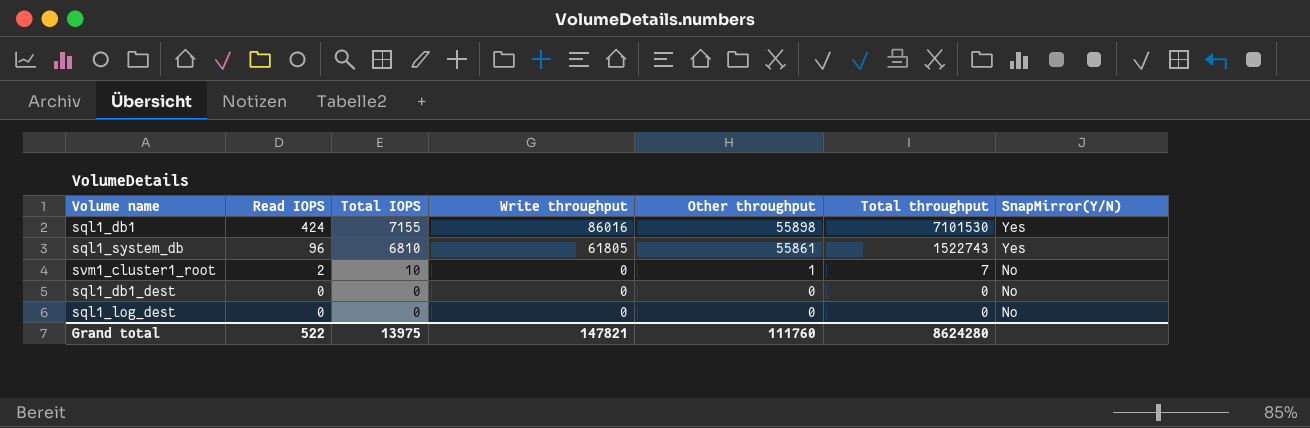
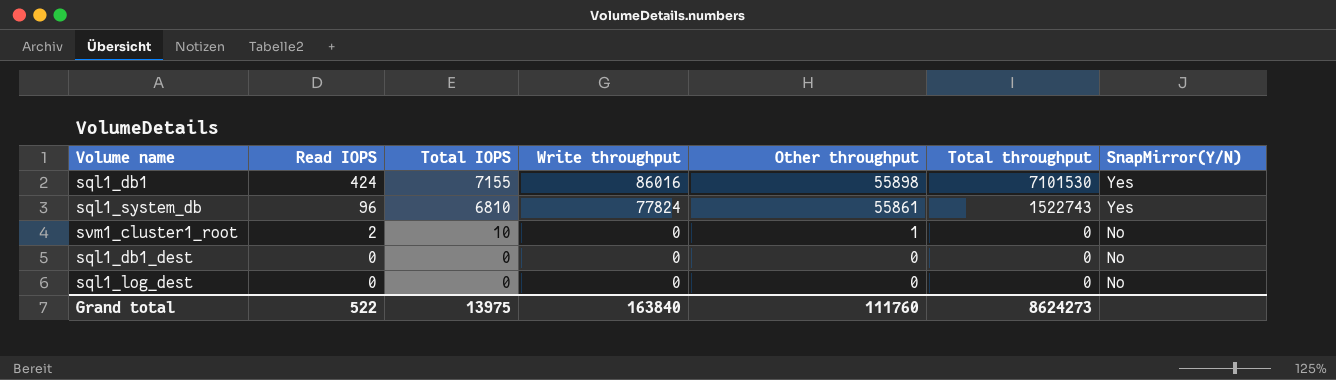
sql1_system_db | Write throughput: 61805 -> 77824
svm1_cluster1_root | Total throughput: 7 -> 0
Grand total | Write throughput: 147821 -> 163840
Grand total | Total throughput: 8624280 -> 8624273

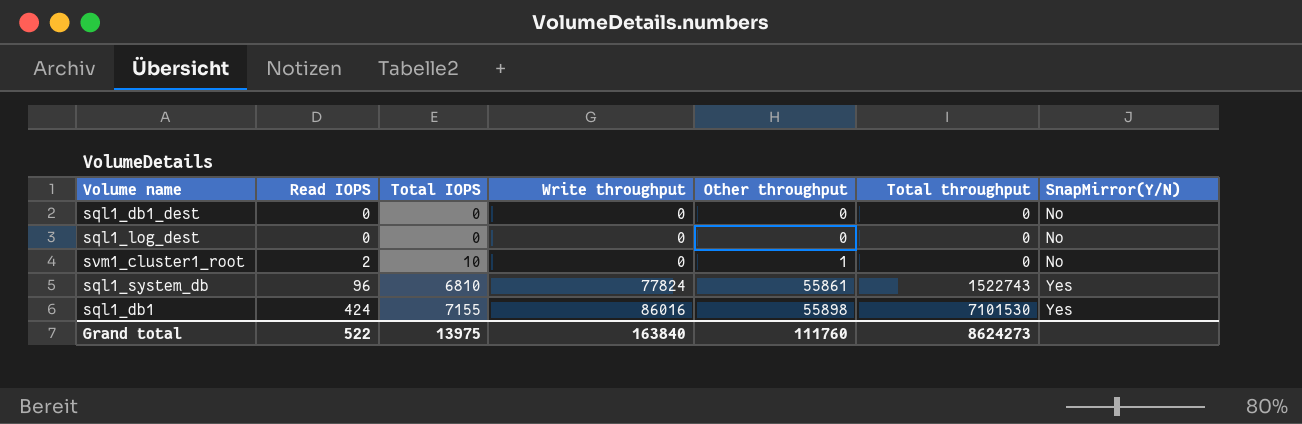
row order: Read IOPS descending -> Read IOPS ascending

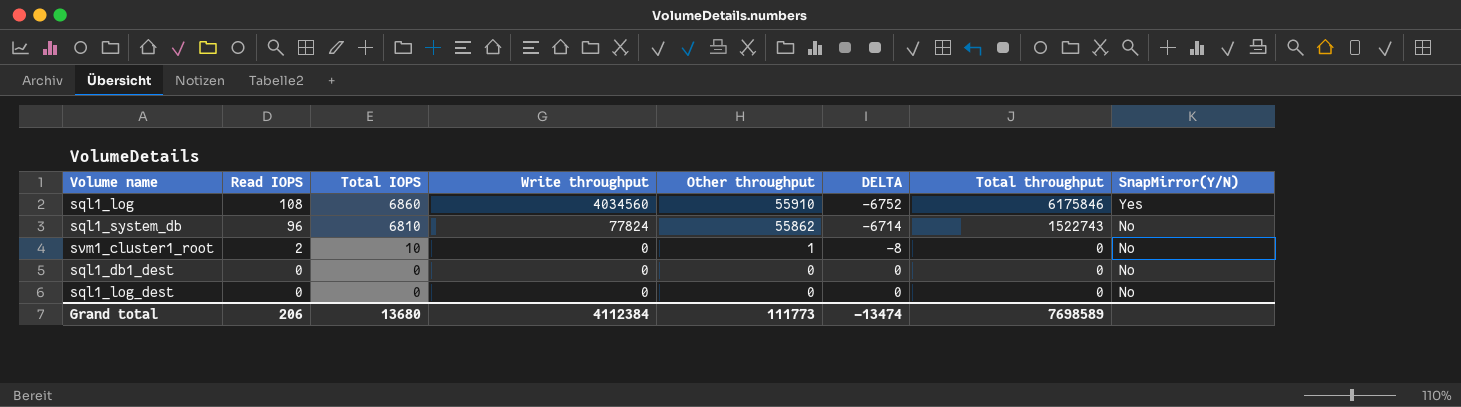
row order: Read IOPS ascending -> Read IOPS descending
column DELTA | formula: none -> [Read IOPS] - [Total IOPS]
row sql1_db1: 424 | 7155 | 86016 | 55898 | 7101530 | Yes -> none
row sql1_log: none -> 108 | 6860 | 4034560 | 55910 | -6752 | 6175846 | Yes
sql1_system_db | Other throughput: 55861 -> 55862
sql1_system_db | SnapMirror(Y/N): Yes -> No
Grand total | Read IOPS: 522 -> 206
Grand total | Total IOPS: 13975 -> 13680
Grand total | Write throughput: 163840 -> 4112384
Grand total | Other throughput: 111760 -> 111773
Grand total | Total throughput: 8624273 -> 7698589

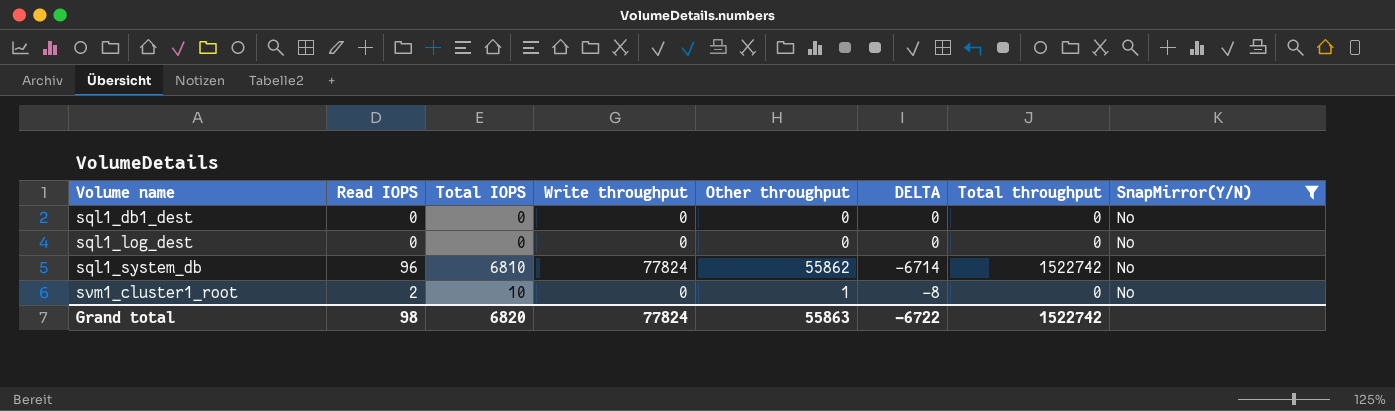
filter: none -> SnapMirror(Y/N) = No
row order: Read IOPS descending -> Volume name ascending
sql1_system_db | Total throughput: 1522743 -> 1522742
Grand total | Read IOPS: 206 -> 98
Grand total | Total IOPS: 13680 -> 6820
Grand total | Write throughput: 4112384 -> 77824
Grand total | Other throughput: 111773 -> 55863
Grand total | DELTA: -13474 -> -6722
Grand total | Total throughput: 7698589 -> 1522742

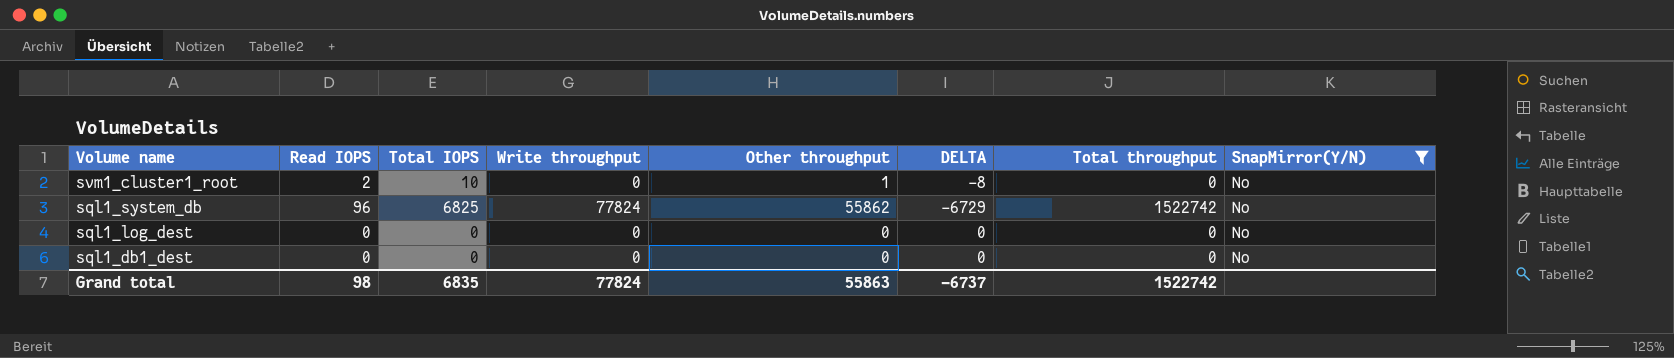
row order: Volume name ascending -> Volume name descending
sql1_system_db | Total IOPS: 6810 -> 6825
sql1_system_db | DELTA: -6714 -> -6729
Grand total | Total IOPS: 6820 -> 6835
Grand total | DELTA: -6722 -> -6737

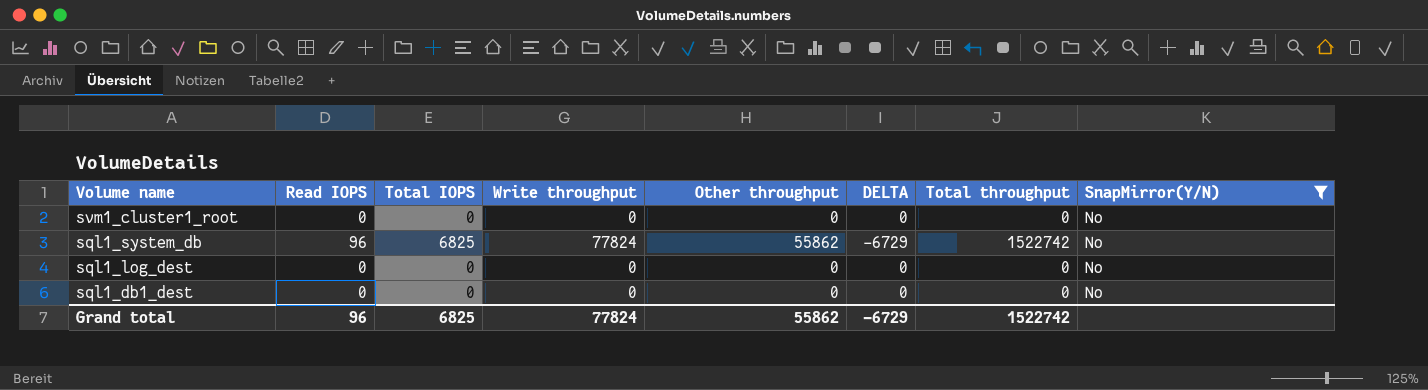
svm1_cluster1_root | Read IOPS: 2 -> 0
svm1_cluster1_root | Total IOPS: 10 -> 0
svm1_cluster1_root | Other throughput: 1 -> 0
svm1_cluster1_root | DELTA: -8 -> 0
Grand total | Read IOPS: 98 -> 96
Grand total | Total IOPS: 6835 -> 6825
Grand total | Other throughput: 55863 -> 55862
Grand total | DELTA: -6737 -> -6729

